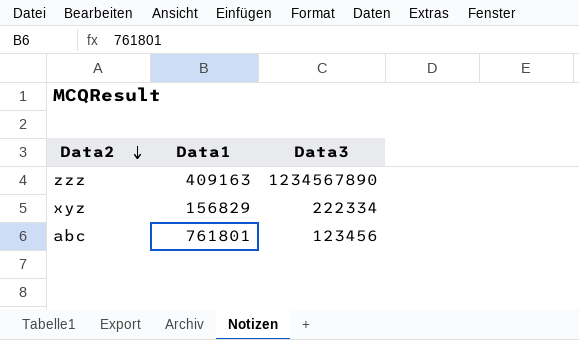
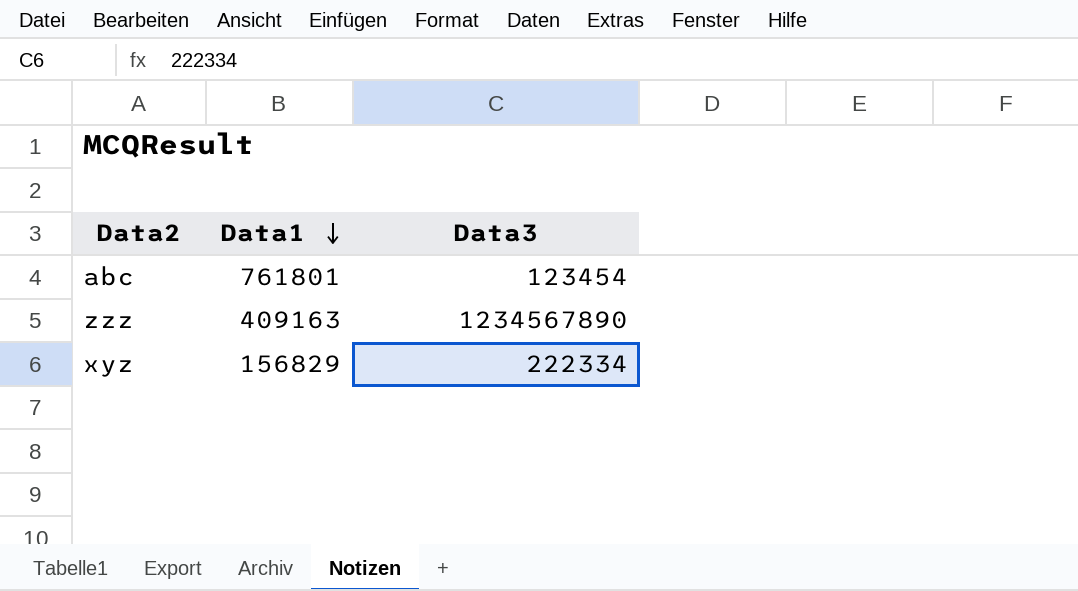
row order: Data2 descending -> Data1 descending
abc | Data3: 123456 -> 123454

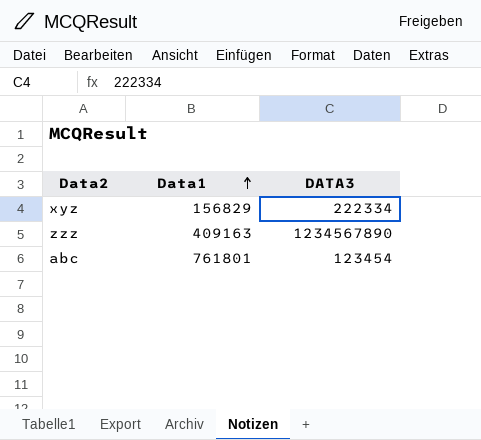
row order: Data1 descending -> Data1 ascending
column name: Data3 -> DATA3

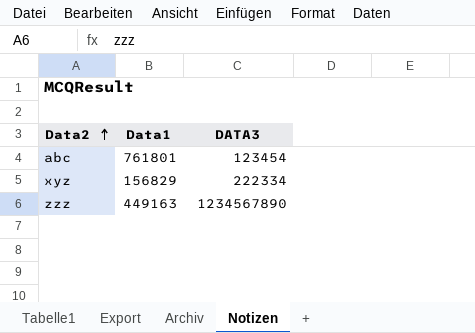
row order: Data1 ascending -> Data2 ascending
zzz | Data1: 409163 -> 449163

